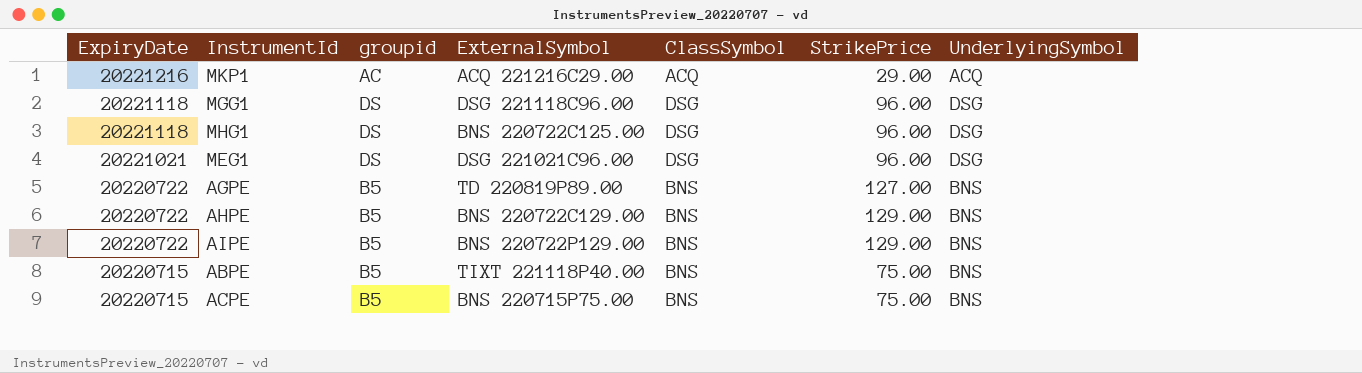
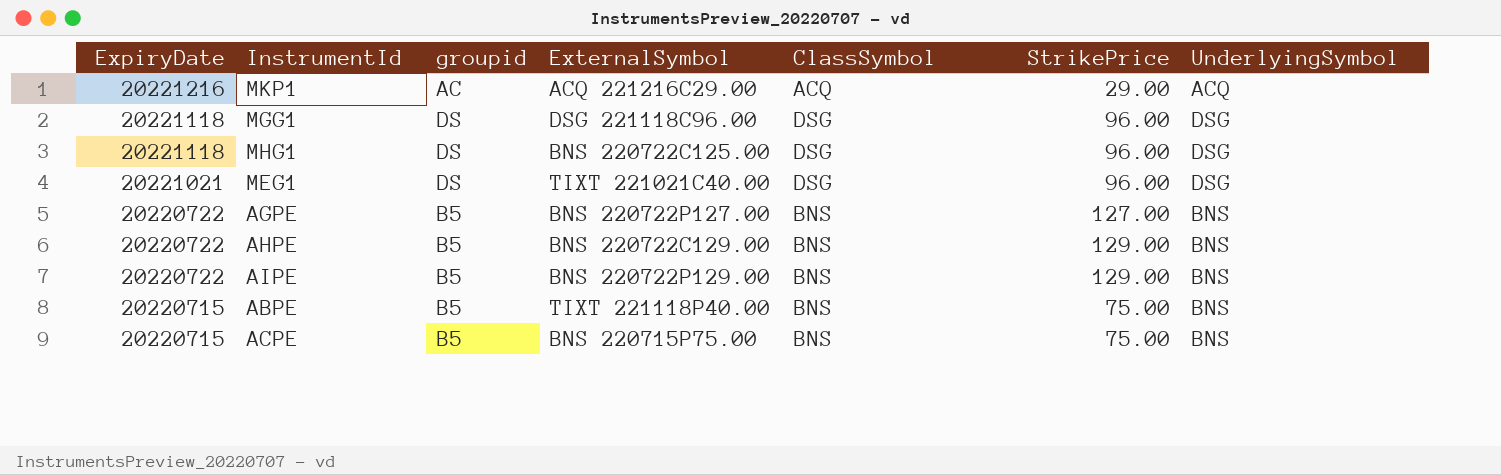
MEG1 | ExternalSymbol: DSG 221021C96.00 -> TIXT 221021C40.00
AGPE | ExternalSymbol: TD 220819P89.00 -> BNS 220722P127.00

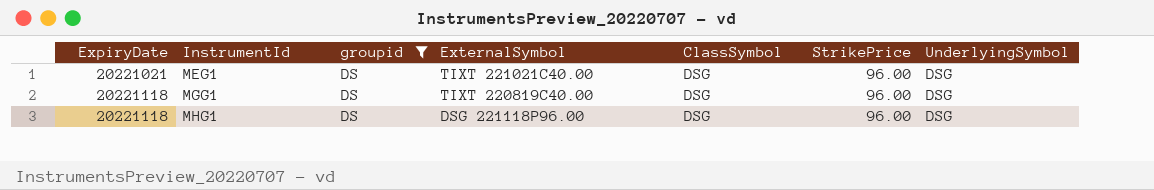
filter: none -> groupid = DS
row order: ExpiryDate descending -> ExpiryDate ascending
MGG1 | ExternalSymbol: DSG 221118C96.00 -> TIXT 220819C40.00
MHG1 | ExternalSymbol: BNS 220722C125.00 -> DSG 221118P96.00

